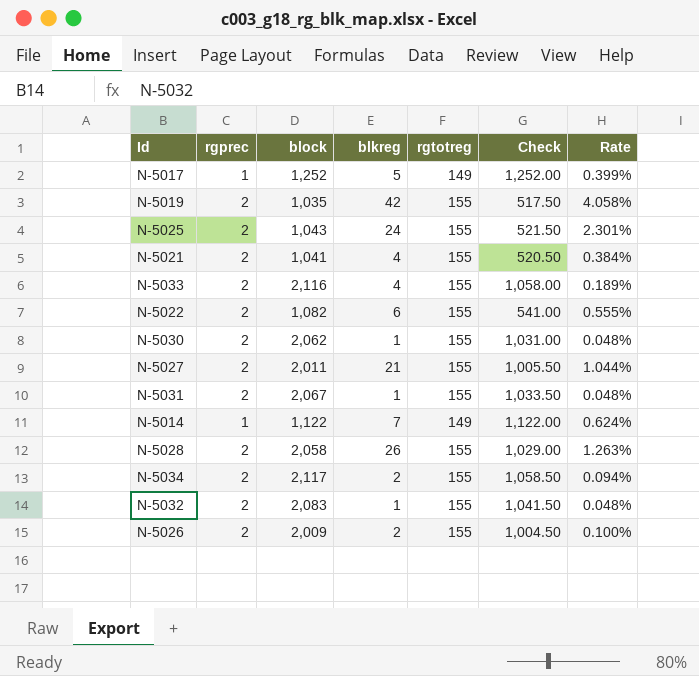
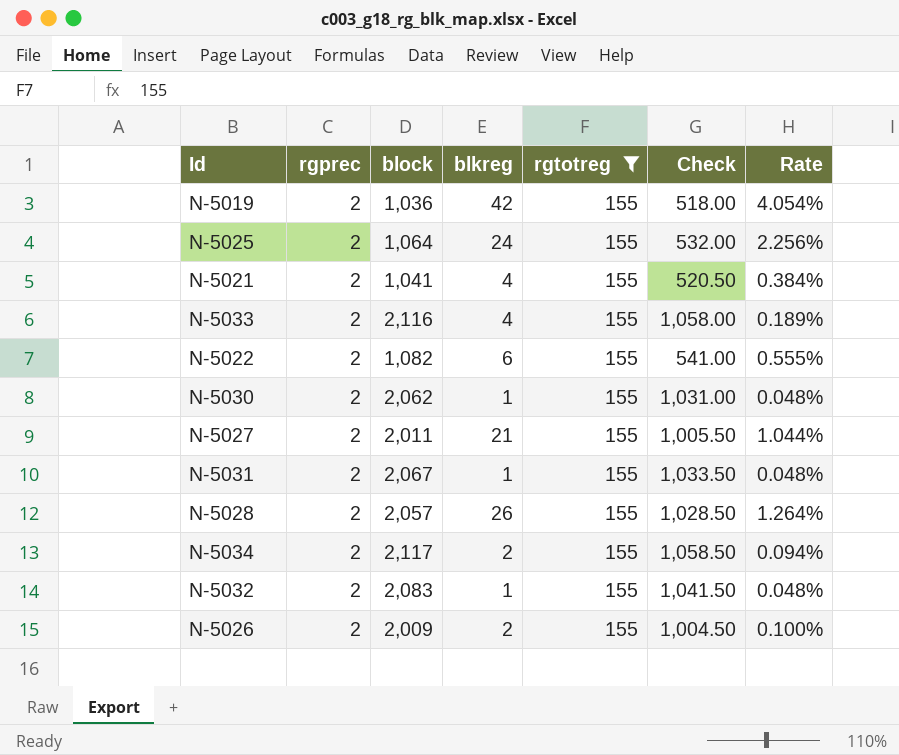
filter: none -> rgtotreg = 155
N-5019 | block: 1,035 -> 1,036
N-5019 | Check: 517.50 -> 518.00
N-5019 | Rate: 4.058% -> 4.054%
N-5025 | block: 1,043 -> 1,064
N-5025 | Check: 521.50 -> 532.00
N-5025 | Rate: 2.301% -> 2.256%
N-5028 | block: 2,058 -> 2,057
N-5028 | Check: 1,029.00 -> 1,028.50
N-5028 | Rate: 1.263% -> 1.264%

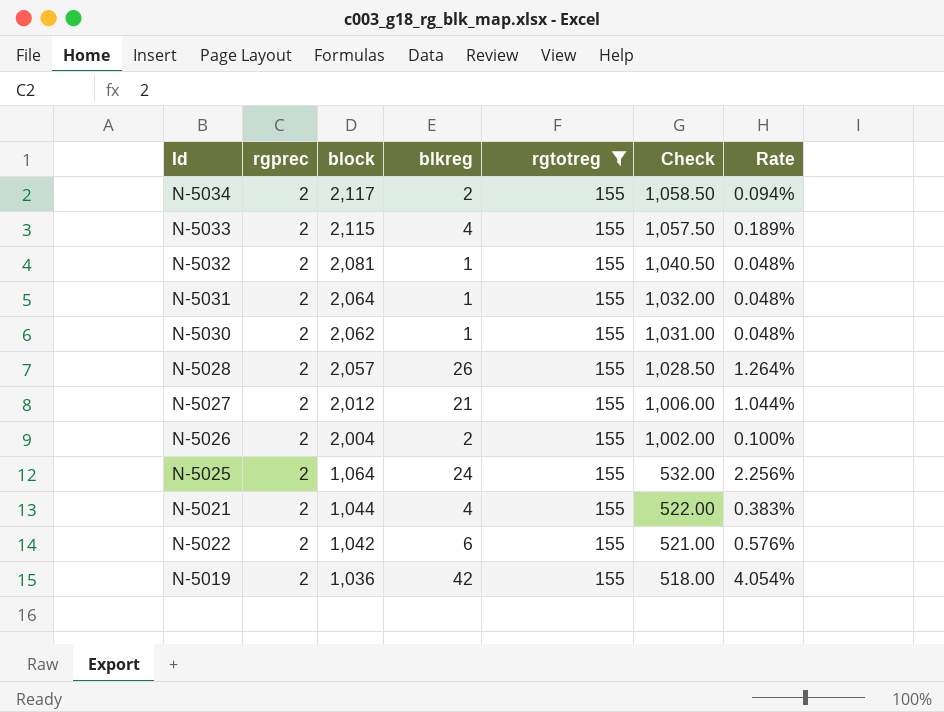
row order: none -> block descending
N-5033 | block: 2,116 -> 2,115
N-5033 | Check: 1,058.00 -> 1,057.50
N-5032 | block: 2,083 -> 2,081
N-5032 | Check: 1,041.50 -> 1,040.50
N-5031 | block: 2,067 -> 2,064
N-5031 | Check: 1,033.50 -> 1,032.00
N-5027 | block: 2,011 -> 2,012
N-5027 | Check: 1,005.50 -> 1,006.00
N-5026 | block: 2,009 -> 2,004
N-5026 | Check: 1,004.50 -> 1,002.00
N-5021 | block: 1,041 -> 1,044
N-5021 | Check: 520.50 -> 522.00
N-5021 | Rate: 0.384% -> 0.383%
N-5022 | block: 1,082 -> 1,042
N-5022 | Check: 541.00 -> 521.00
N-5022 | Rate: 0.555% -> 0.576%

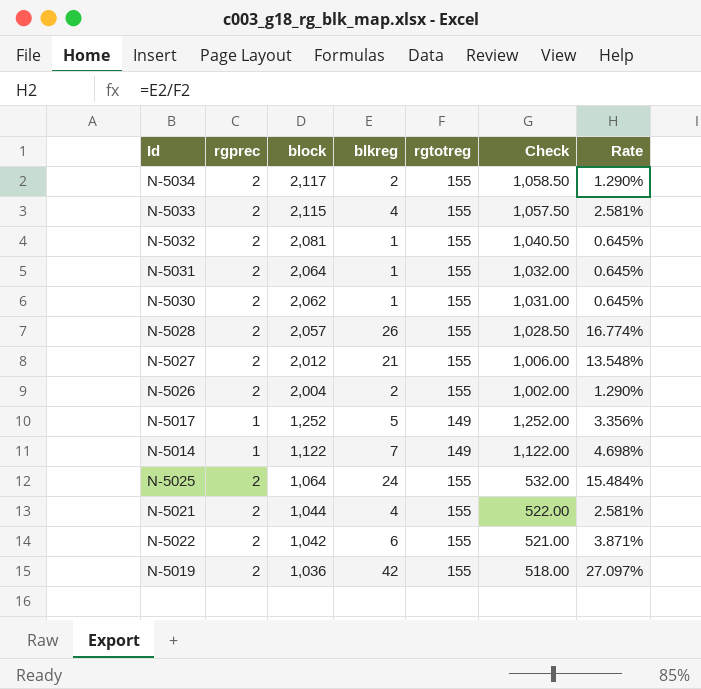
filter: rgtotreg = 155 -> none
column Rate | formula: [blkreg] / [block] -> [blkreg] / [rgtotreg]

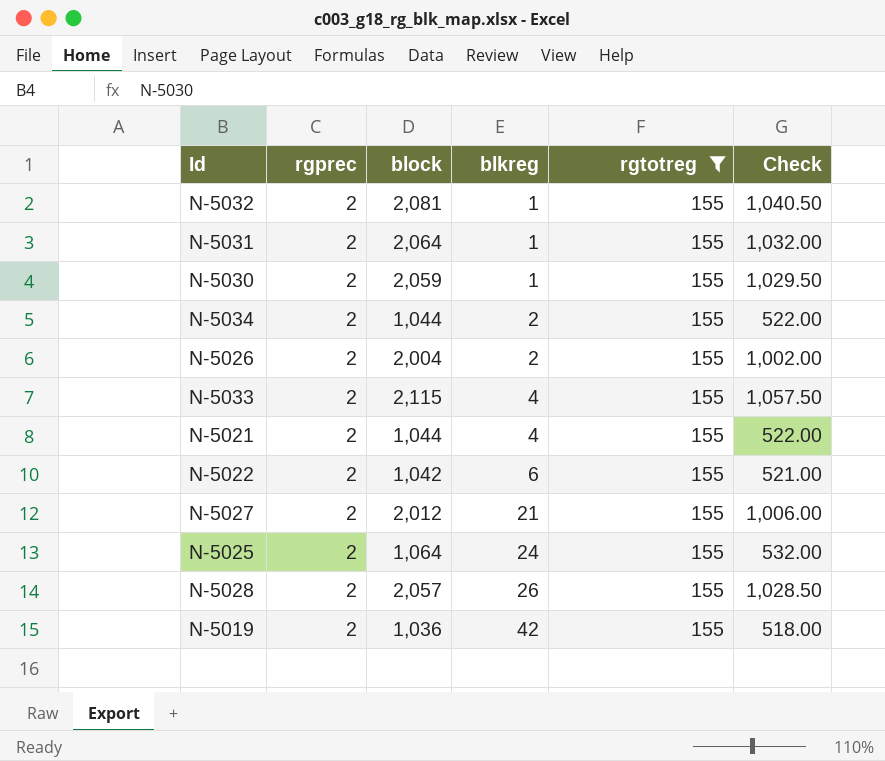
filter: none -> rgtotreg = 155
row order: block descending -> blkreg ascending
column Rate | formula: [blkreg] / [rgtotreg] -> none
N-5030 | block: 2,062 -> 2,059
N-5030 | Check: 1,031.00 -> 1,029.50
N-5034 | block: 2,117 -> 1,044
N-5034 | Check: 1,058.50 -> 522.00

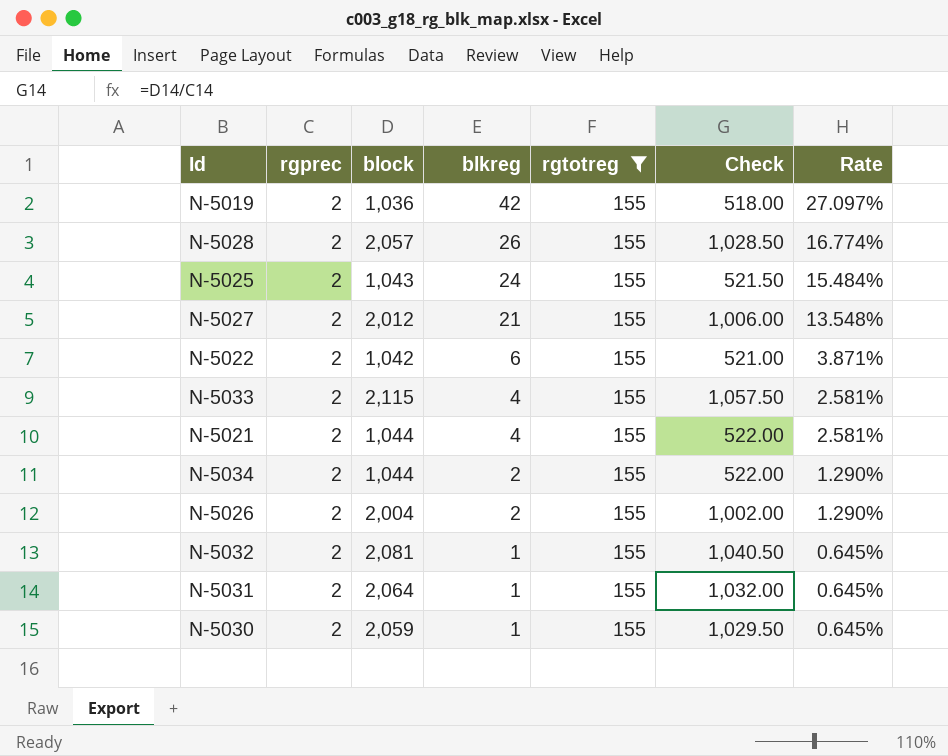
row order: blkreg ascending -> blkreg descending
column Rate | formula: none -> [blkreg] / [rgtotreg]
N-5025 | block: 1,064 -> 1,043
N-5025 | Check: 532.00 -> 521.50

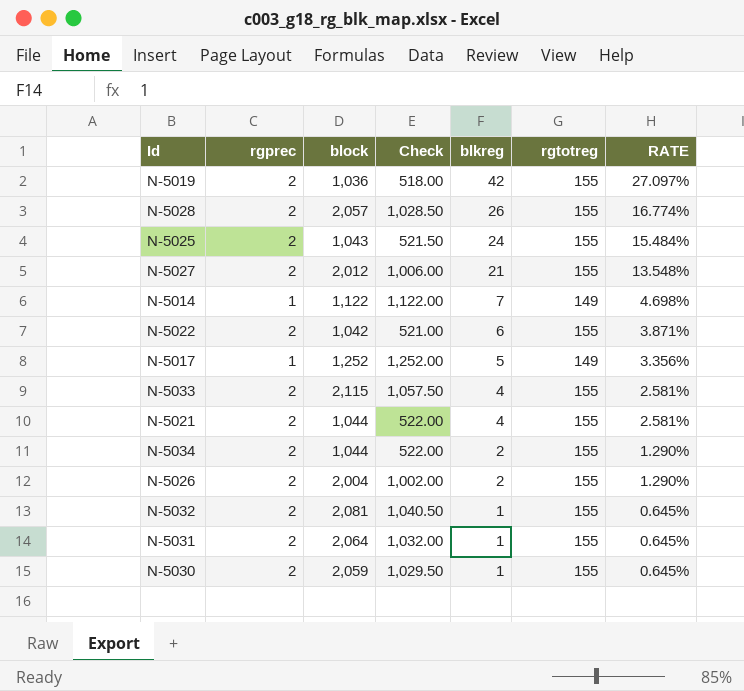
filter: rgtotreg = 155 -> none
column Check | position: 6 -> 4
column name: Rate -> RATE

